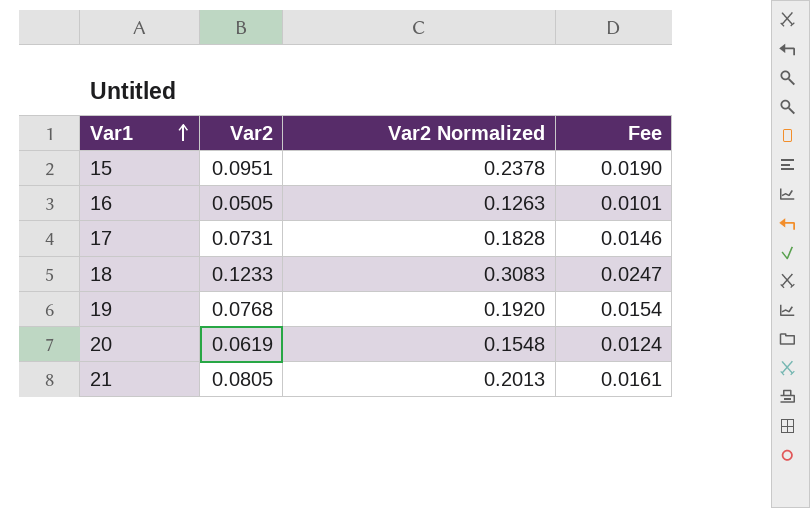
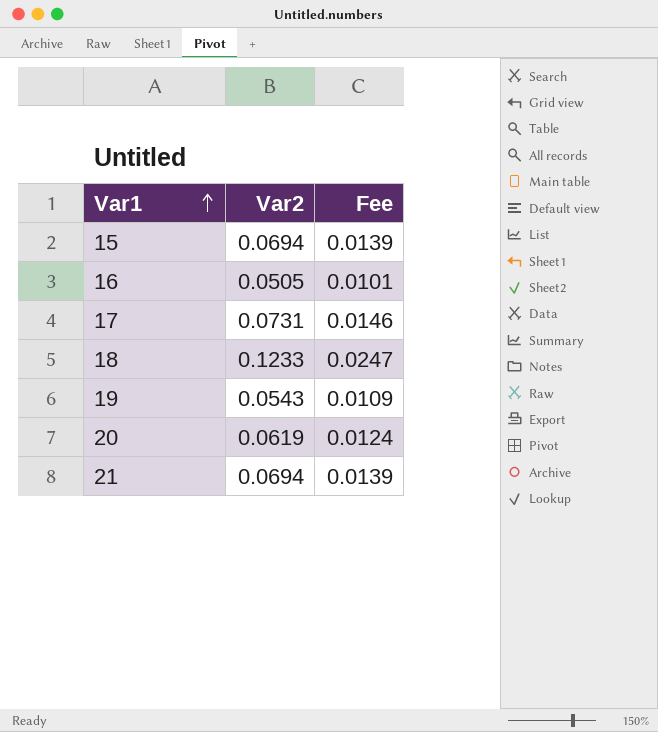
column Var2 Normalized | formula: [Var2] * 2.5 -> none
15 | Var2: 0.0951 -> 0.0694
15 | Fee: 0.0190 -> 0.0139
19 | Var2: 0.0768 -> 0.0543
19 | Fee: 0.0154 -> 0.0109
21 | Var2: 0.0805 -> 0.0694
21 | Fee: 0.0161 -> 0.0139

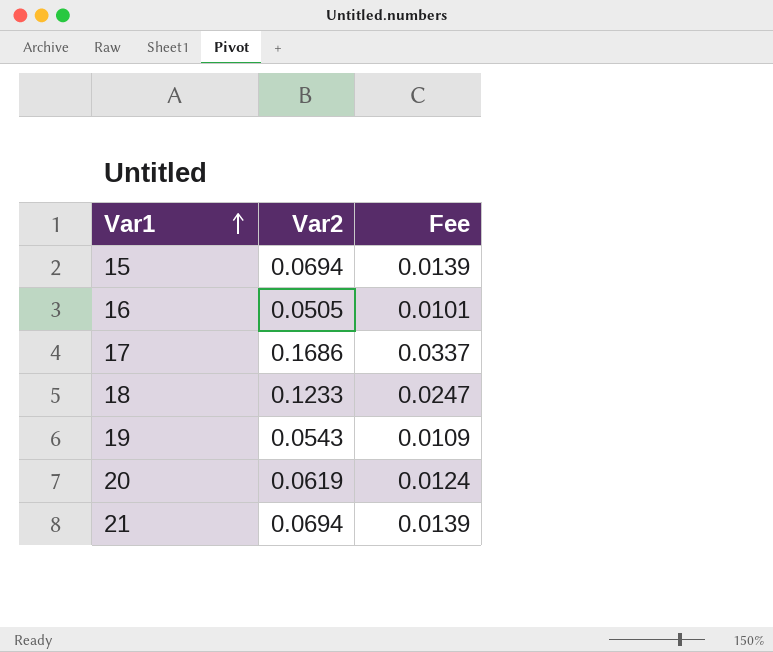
17 | Var2: 0.0731 -> 0.1686
17 | Fee: 0.0146 -> 0.0337

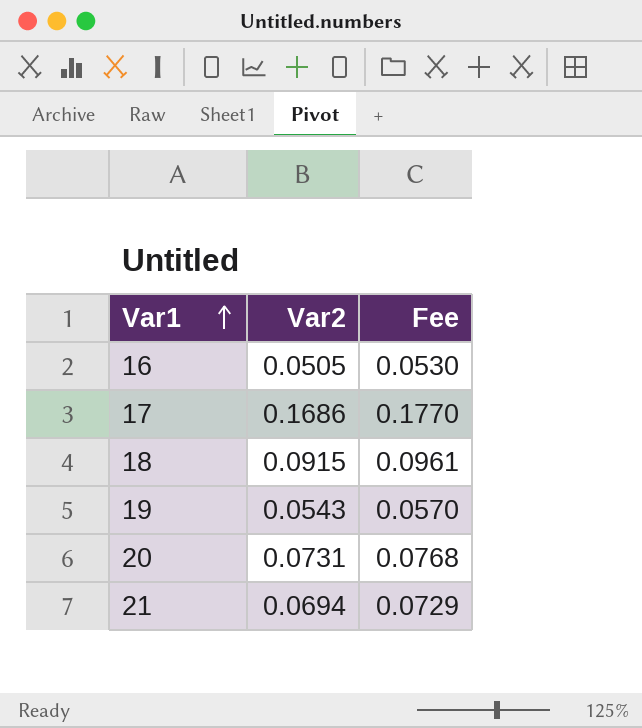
column Fee | formula: [Var2] * 0.2 -> [Var2] * 1.05
row 15: 0.0694 | 0.0139 -> none
18 | Var2: 0.1233 -> 0.0915
20 | Var2: 0.0619 -> 0.0731

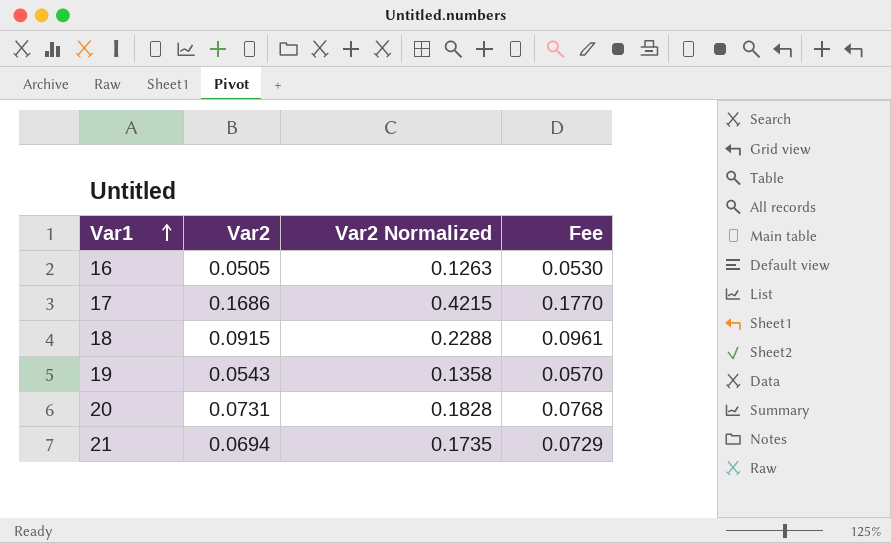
column Var2 Normalized | formula: none -> [Var2] * 2.5

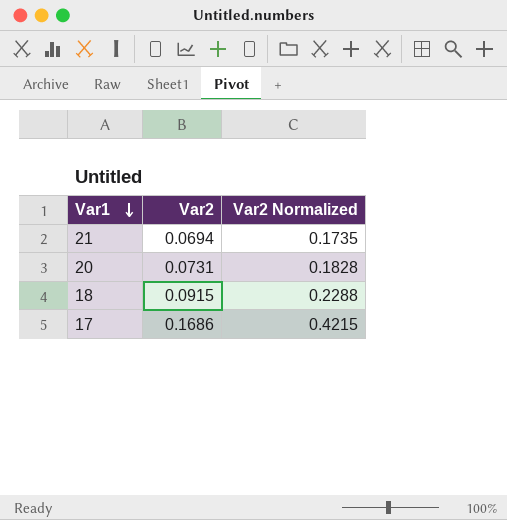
row order: Var1 ascending -> Var1 descending
column Fee | formula: [Var2] * 1.05 -> none
row 16: 0.0505 | 0.1263 | 0.0530 -> none
row 19: 0.0543 | 0.1358 | 0.0570 -> none

